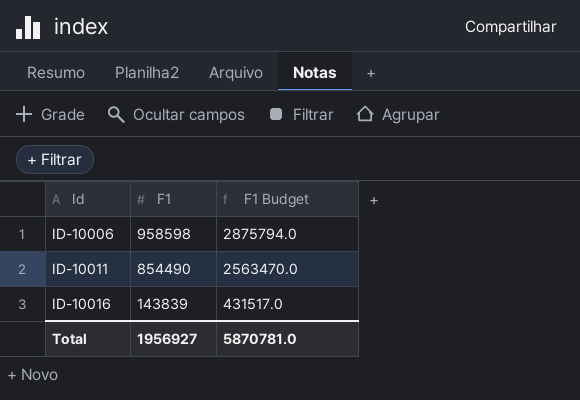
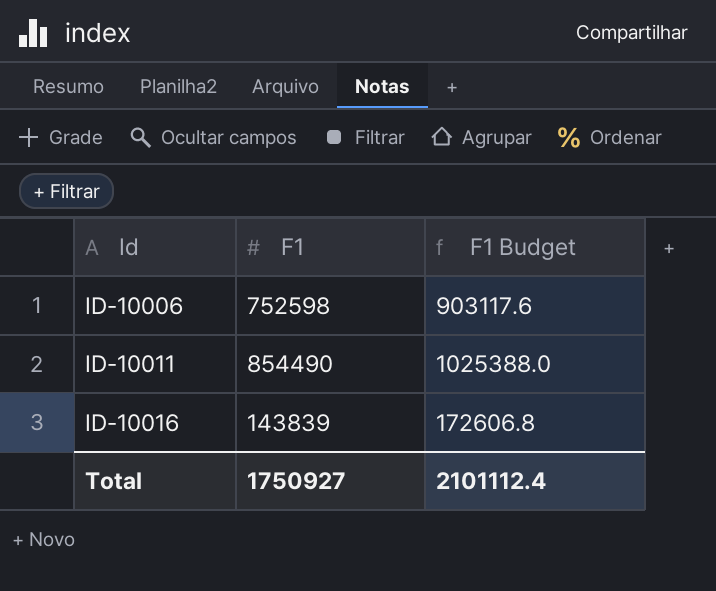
column F1 Budget | formula: [F1] * 3 -> [F1] * 1.2
ID-10006 | F1: 958598 -> 752598
Total | F1: 1956927 -> 1750927
Total | F1 Budget: 5870781.0 -> 2101112.4

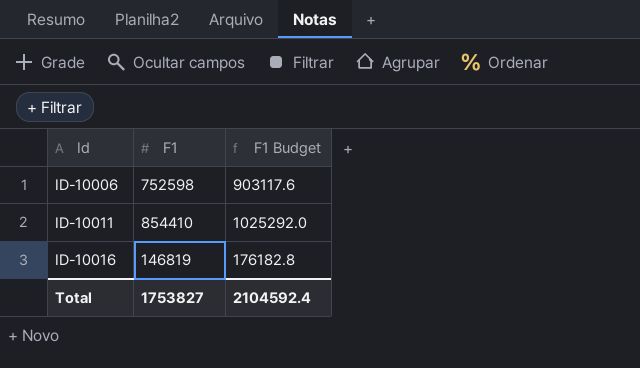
ID-10011 | F1: 854490 -> 854410
ID-10011 | F1 Budget: 1025388.0 -> 1025292.0
ID-10016 | F1: 143839 -> 146819
ID-10016 | F1 Budget: 172606.8 -> 176182.8
Total | F1: 1750927 -> 1753827
Total | F1 Budget: 2101112.4 -> 2104592.4

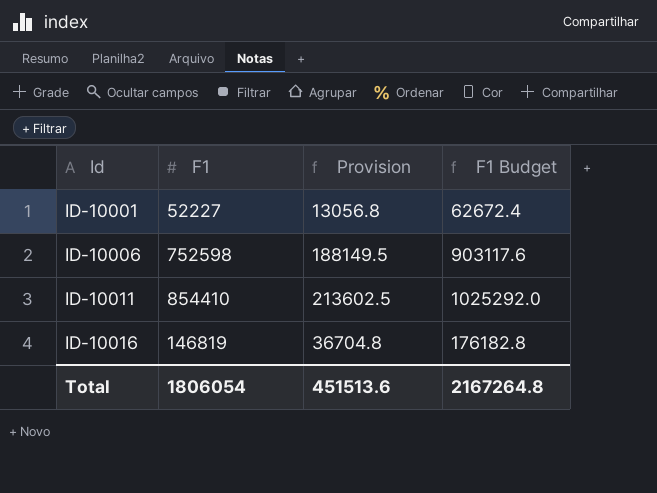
column Provision | formula: none -> [F1] * 0.25
row ID-10001: none -> 52227 | 13056.8 | 62672.4
Total | F1: 1753827 -> 1806054
Total | F1 Budget: 2104592.4 -> 2167264.8

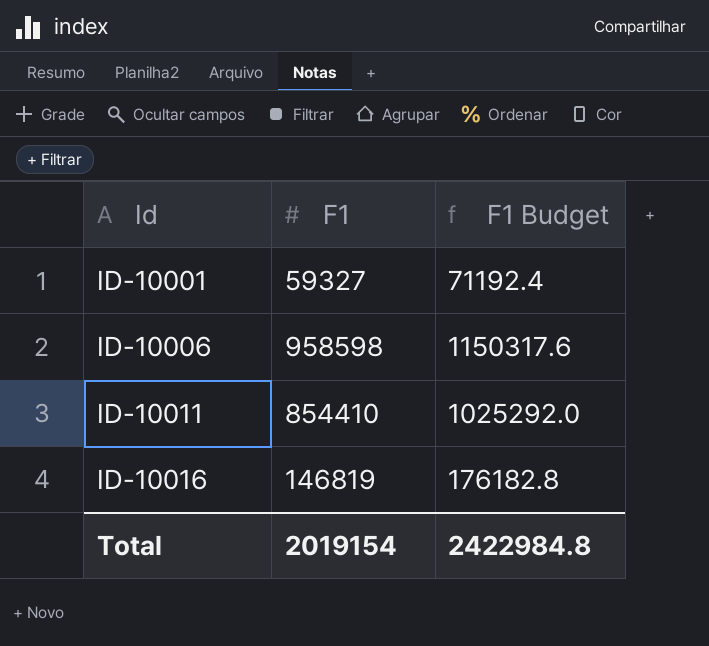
column Provision | formula: [F1] * 0.25 -> none
ID-10001 | F1: 52227 -> 59327
ID-10001 | F1 Budget: 62672.4 -> 71192.4
ID-10006 | F1: 752598 -> 958598
ID-10006 | F1 Budget: 903117.6 -> 1150317.6
Total | F1: 1806054 -> 2019154
Total | F1 Budget: 2167264.8 -> 2422984.8

